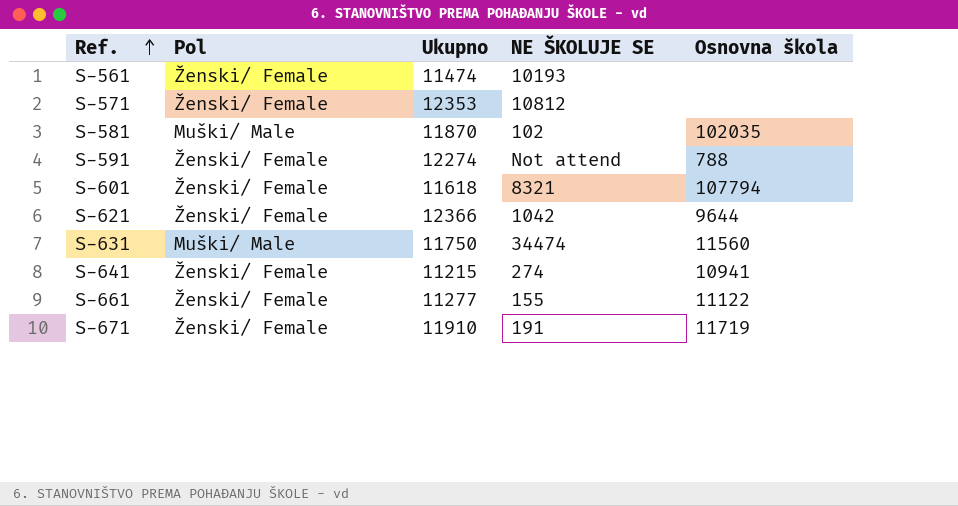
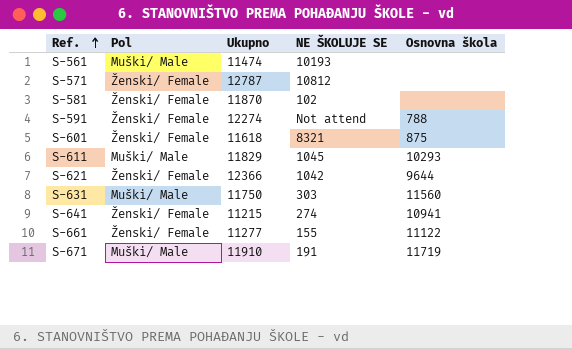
S-561 | Pol: Ženski/ Female -> Muški/ Male
S-571 | Ukupno: 12353 -> 12787
S-581 | Pol: Muški/ Male -> Ženski/ Female
S-581 | Osnovna škola: 102035 -> none
S-601 | Osnovna škola: 107794 -> 875
row S-611: none -> Muški/ Male | 11829 | 1045 | 10293
S-631 | NE ŠKOLUJE SE: 34474 -> 303
S-671 | Pol: Ženski/ Female -> Muški/ Male

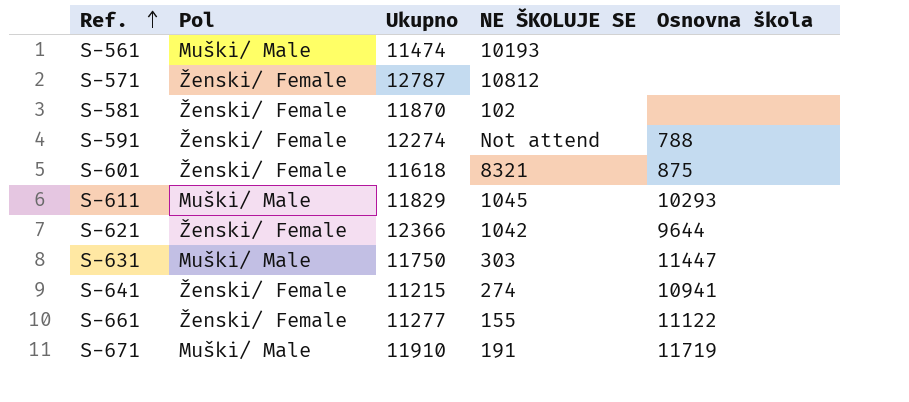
S-631 | Osnovna škola: 11560 -> 11447

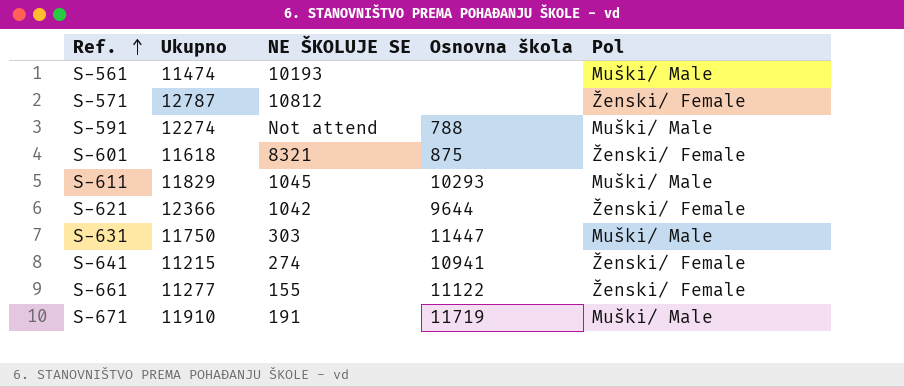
column Pol | position: 2 -> 5
row S-581: Ženski/ Female | 11870 | 102 | none -> none
S-591 | Pol: Ženski/ Female -> Muški/ Male

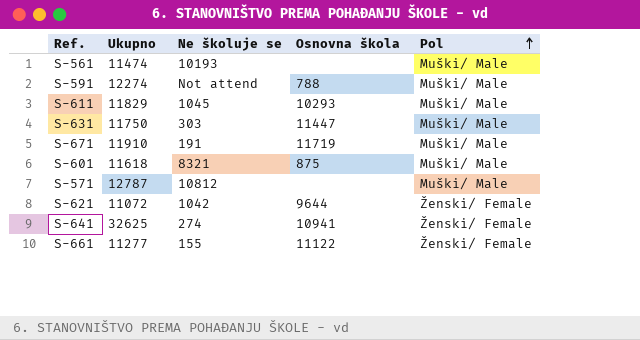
row order: Ref. ascending -> Pol ascending
column name: NE ŠKOLUJE SE -> Ne školuje se
S-601 | Pol: Ženski/ Female -> Muški/ Male
S-571 | Pol: Ženski/ Female -> Muški/ Male
S-621 | Ukupno: 12366 -> 11072
S-641 | Ukupno: 11215 -> 32625

